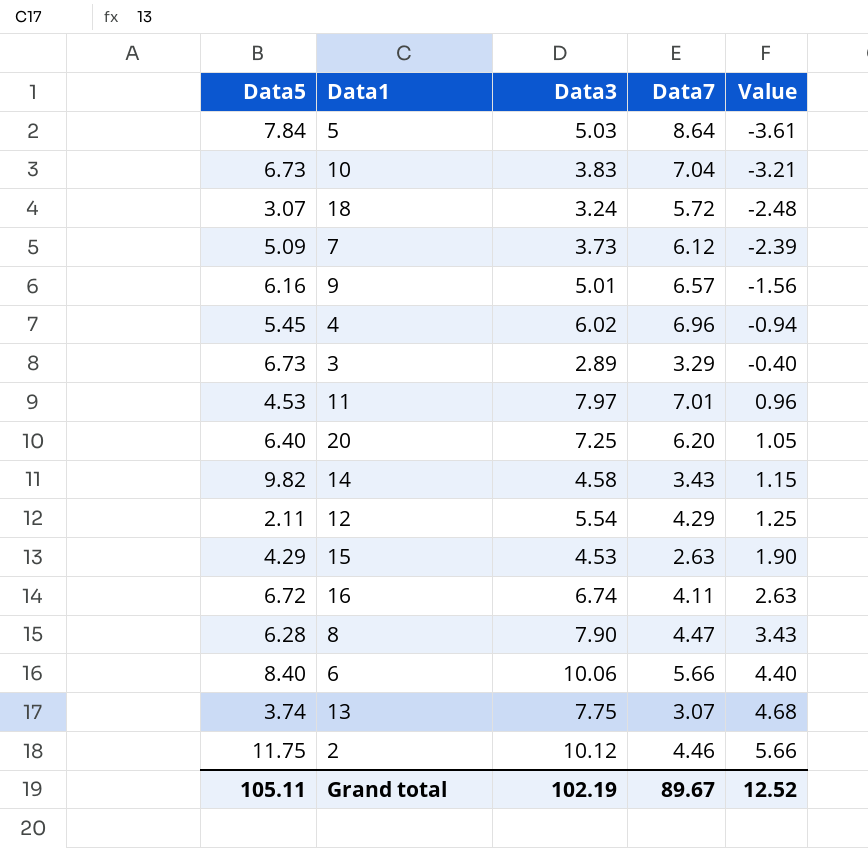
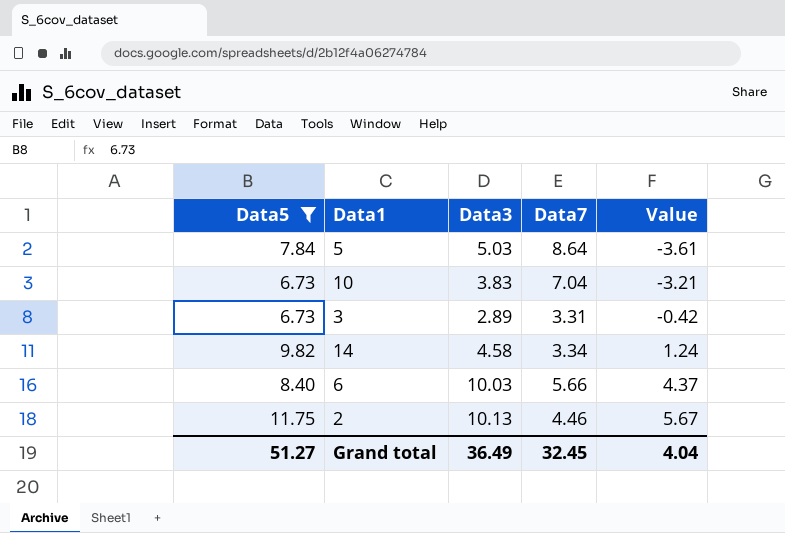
filter: none -> Data5 >= 6.73
3 | Data7: 3.29 -> 3.31
3 | Value: -0.40 -> -0.42
14 | Data7: 3.43 -> 3.34
14 | Value: 1.15 -> 1.24
6 | Data3: 10.06 -> 10.03
6 | Value: 4.40 -> 4.37
2 | Data3: 10.12 -> 10.13
2 | Value: 5.66 -> 5.67
Grand total | Data5: 105.11 -> 51.27
Grand total | Data3: 102.19 -> 36.49
Grand total | Data7: 89.67 -> 32.45
Grand total | Value: 12.52 -> 4.04

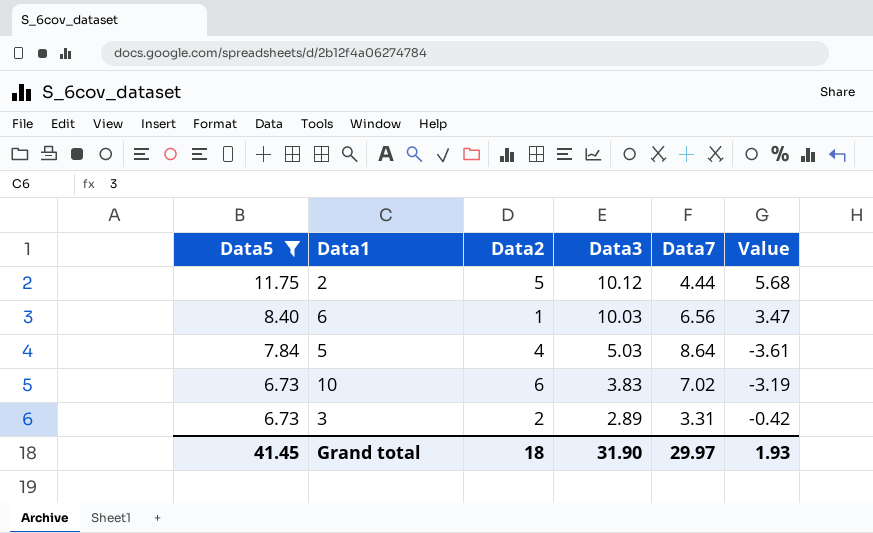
row order: Value ascending -> Data5 descending
column Data2 | position: none -> 3
row 14: 9.82 | 4.58 | 3.34 | 1.24 -> none
2 | Data3: 10.13 -> 10.12
2 | Data7: 4.46 -> 4.44
2 | Value: 5.67 -> 5.68
6 | Data7: 5.66 -> 6.56
6 | Value: 4.37 -> 3.47
10 | Data7: 7.04 -> 7.02
10 | Value: -3.21 -> -3.19
Grand total | Data5: 51.27 -> 41.45
Grand total | Data3: 36.49 -> 31.90
Grand total | Data7: 32.45 -> 29.97
Grand total | Value: 4.04 -> 1.93

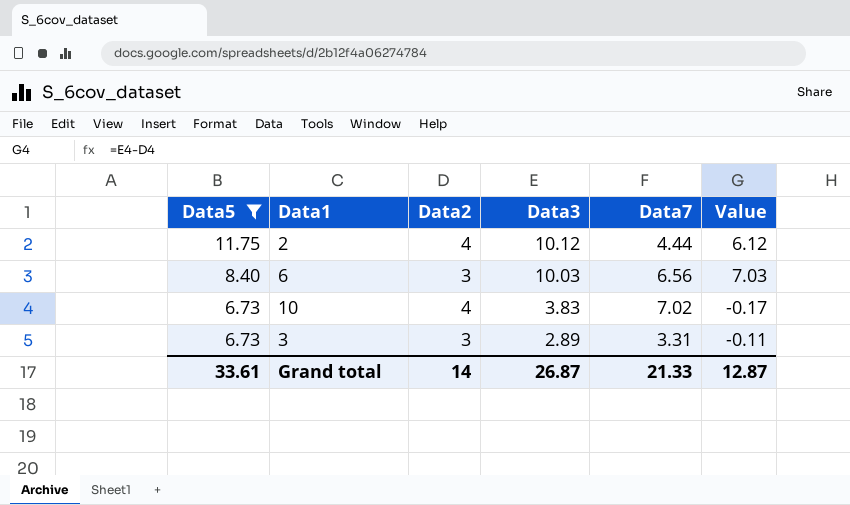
column Value | formula: [Data3] - [Data7] -> [Data3] - [Data2]
row 5: 7.84 | 4 | 5.03 | 8.64 | -3.61 -> none
2 | Data2: 5 -> 4
6 | Data2: 1 -> 3
10 | Data2: 6 -> 4
3 | Data2: 2 -> 3
Grand total | Data5: 41.45 -> 33.61
Grand total | Data2: 18 -> 14
Grand total | Data3: 31.90 -> 26.87
Grand total | Data7: 29.97 -> 21.33
Grand total | Value: 1.93 -> 12.87

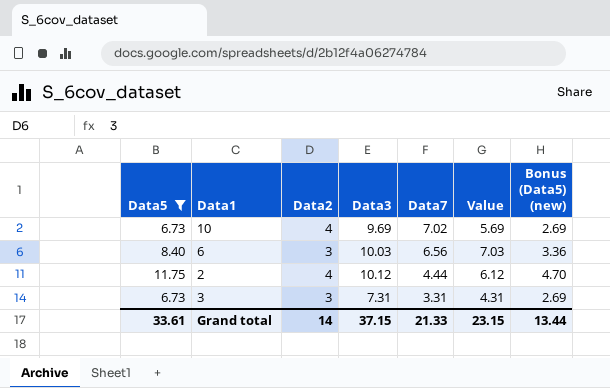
row order: Data5 descending -> Data7 descending
column Bonus (Data5) (new) | formula: none -> [Data5] * 0.4
10 | Data3: 3.83 -> 9.69
10 | Value: -0.17 -> 5.69
3 | Data3: 2.89 -> 7.31
3 | Value: -0.11 -> 4.31
Grand total | Data3: 26.87 -> 37.15
Grand total | Value: 12.87 -> 23.15

